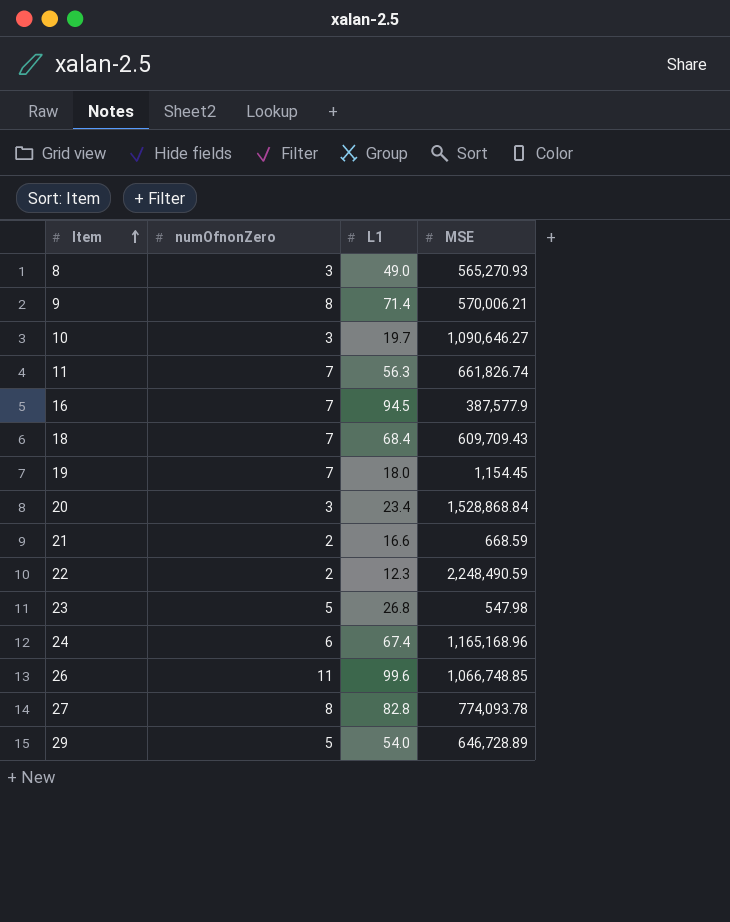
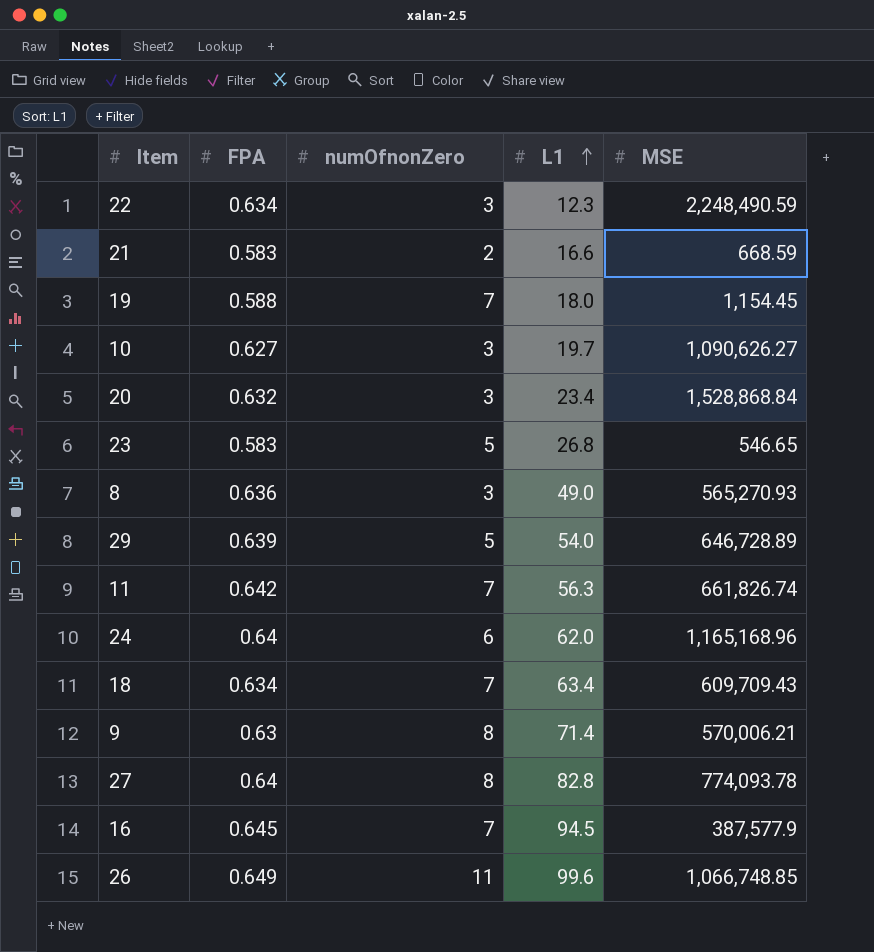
row order: Item ascending -> L1 ascending
column FPA | position: none -> 2
22 | numOfnonZero: 2 -> 3
10 | MSE: 1,090,646.27 -> 1,090,626.27
23 | MSE: 547.98 -> 546.65
24 | L1: 67.4 -> 62.0
18 | L1: 68.4 -> 63.4

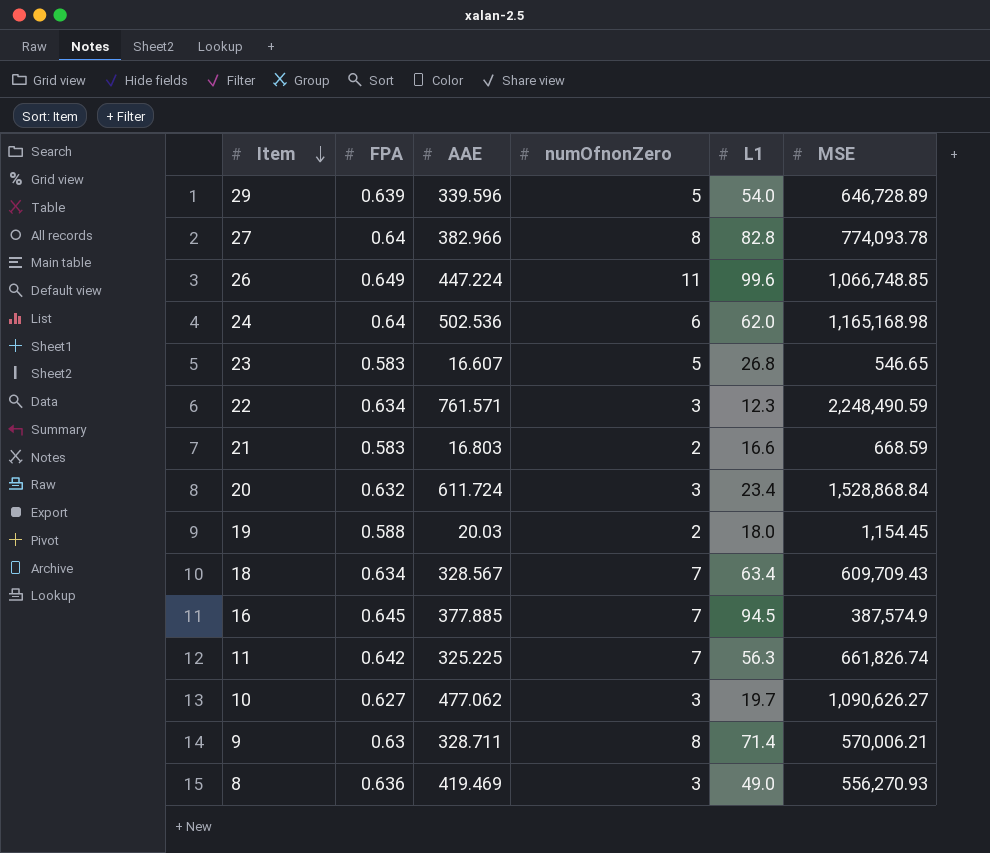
row order: L1 ascending -> Item descending
column AAE | position: none -> 3
24 | MSE: 1,165,168.96 -> 1,165,168.98
19 | numOfnonZero: 7 -> 2
16 | MSE: 387,577.9 -> 387,574.9
8 | MSE: 565,270.93 -> 556,270.93

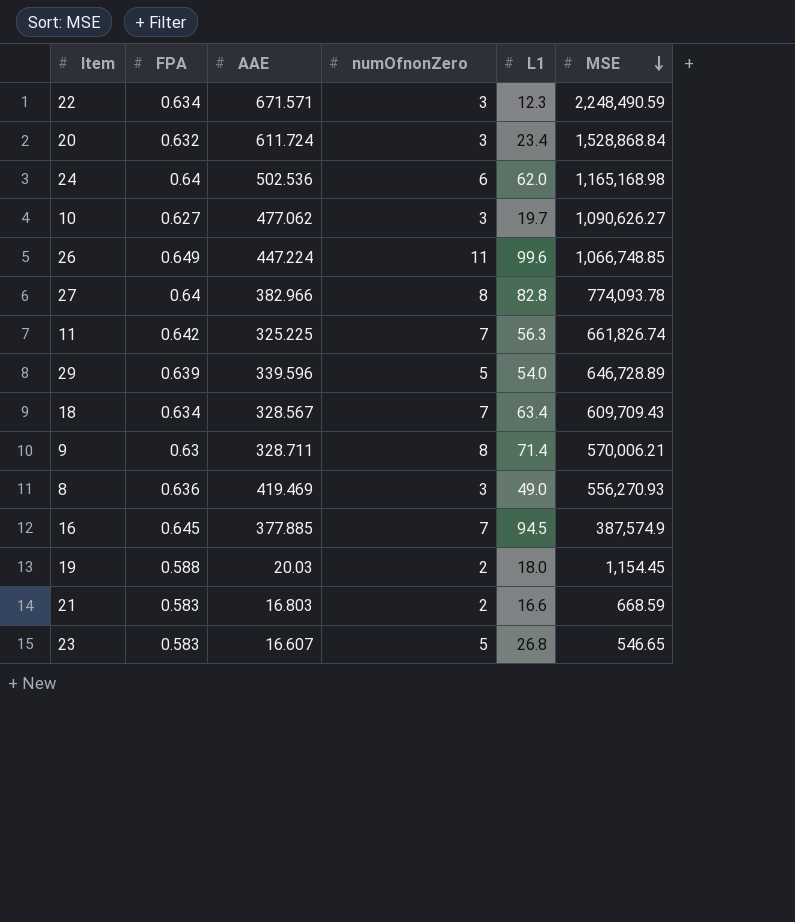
row order: Item descending -> MSE descending
22 | AAE: 761.571 -> 671.571

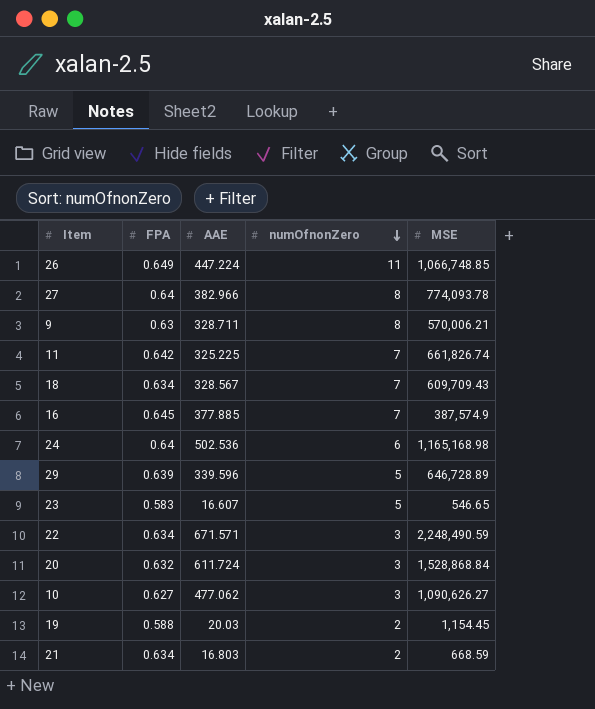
row order: MSE descending -> numOfnonZero descending
column L1 | position: 5 -> none
row 8: 0.636 | 419.469 | 3 | 49.0 | 556,270.93 -> none
21 | FPA: 0.583 -> 0.634

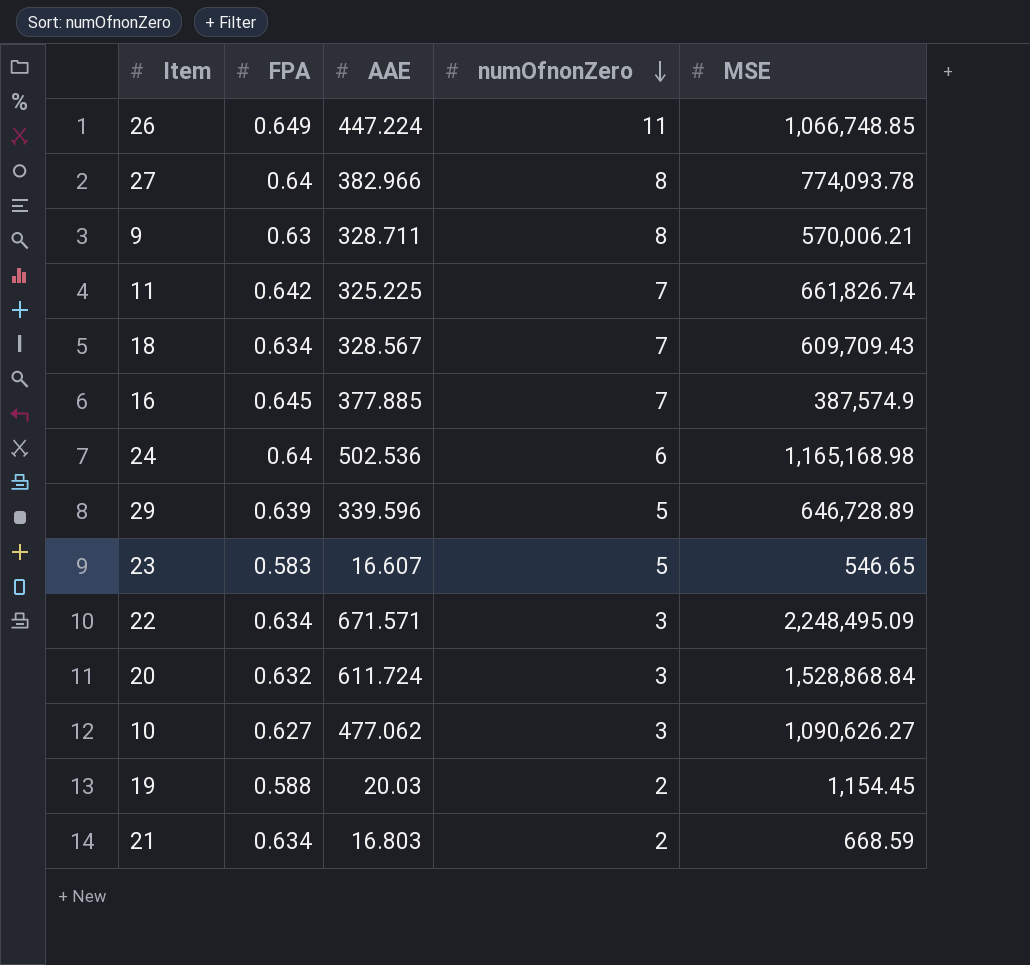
22 | MSE: 2,248,490.59 -> 2,248,495.09

